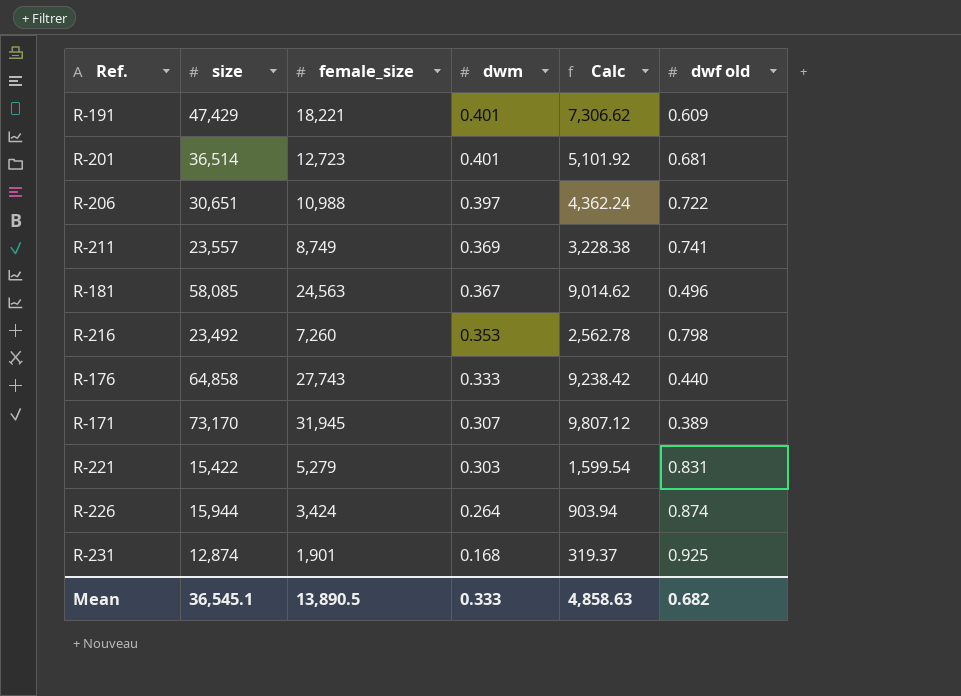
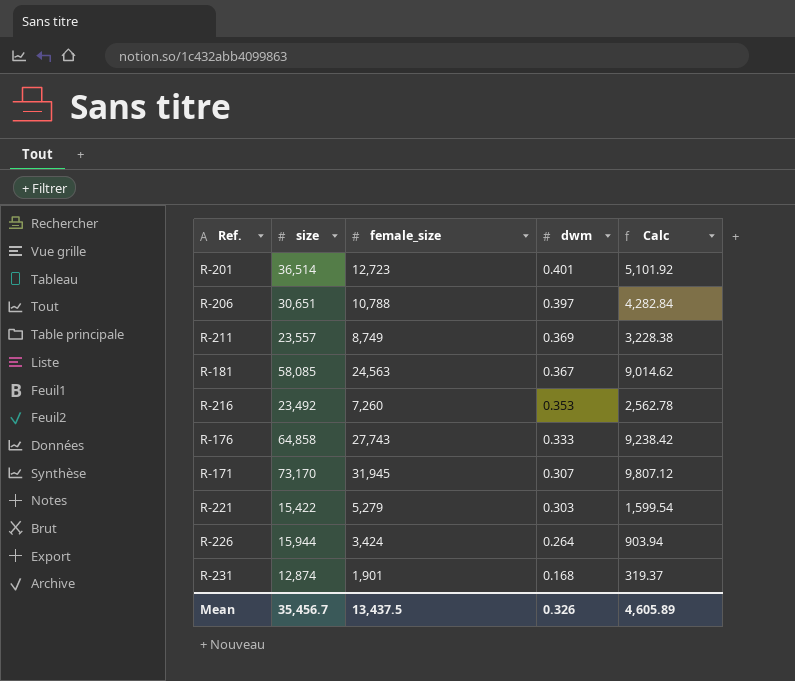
column dwf old | position: 6 -> none
row R-191: 47,429 | 18,221 | 0.401 | 7,306.62 | 0.609 -> none
R-206 | female_size: 10,988 -> 10,788
R-206 | Calc: 4,362.24 -> 4,282.84
Mean | size: 36,545.1 -> 35,456.7
Mean | female_size: 13,890.5 -> 13,437.5
Mean | dwm: 0.333 -> 0.326
Mean | Calc: 4,858.63 -> 4,605.89

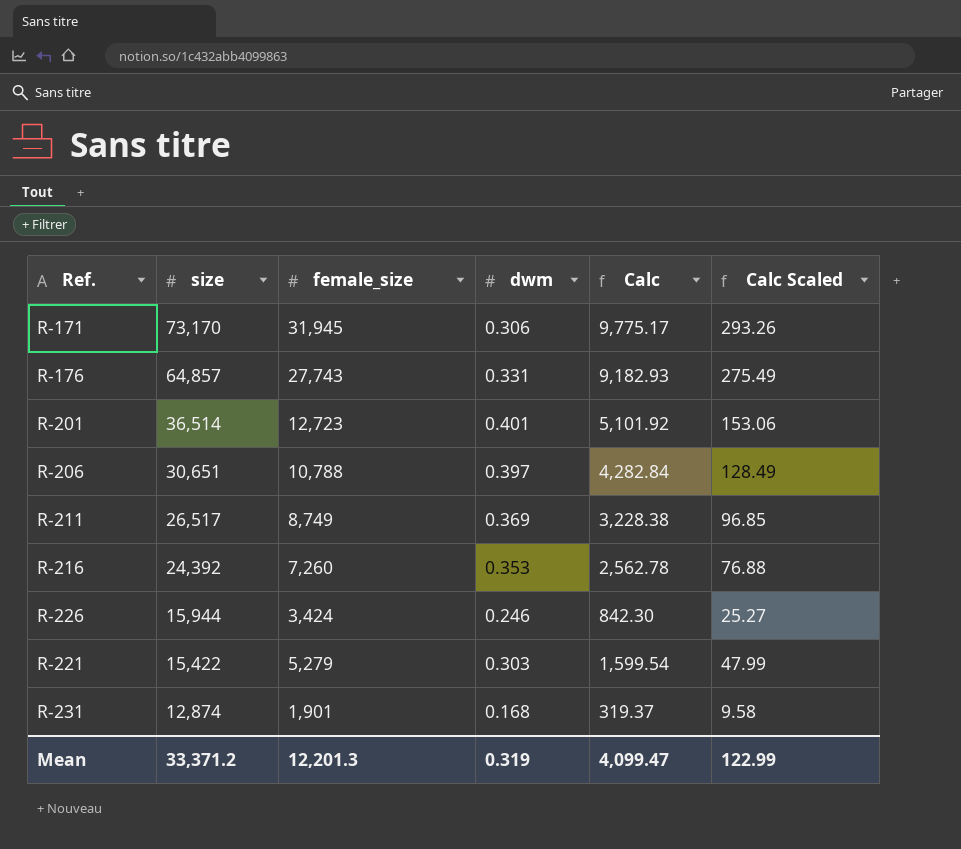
row order: dwm descending -> size descending
column Calc Scaled | formula: none -> [Calc] * 0.03
row R-181: 58,085 | 24,563 | 0.367 | 9,014.62 -> none
R-171 | dwm: 0.307 -> 0.306
R-171 | Calc: 9,807.12 -> 9,775.17
R-176 | size: 64,858 -> 64,857
R-176 | dwm: 0.333 -> 0.331
R-176 | Calc: 9,238.42 -> 9,182.93
R-211 | size: 23,557 -> 26,517
R-216 | size: 23,492 -> 24,392
R-226 | dwm: 0.264 -> 0.246
R-226 | Calc: 903.94 -> 842.30
Mean | size: 35,456.7 -> 33,371.2
Mean | female_size: 13,437.5 -> 12,201.3
Mean | dwm: 0.326 -> 0.319
Mean | Calc: 4,605.89 -> 4,099.47

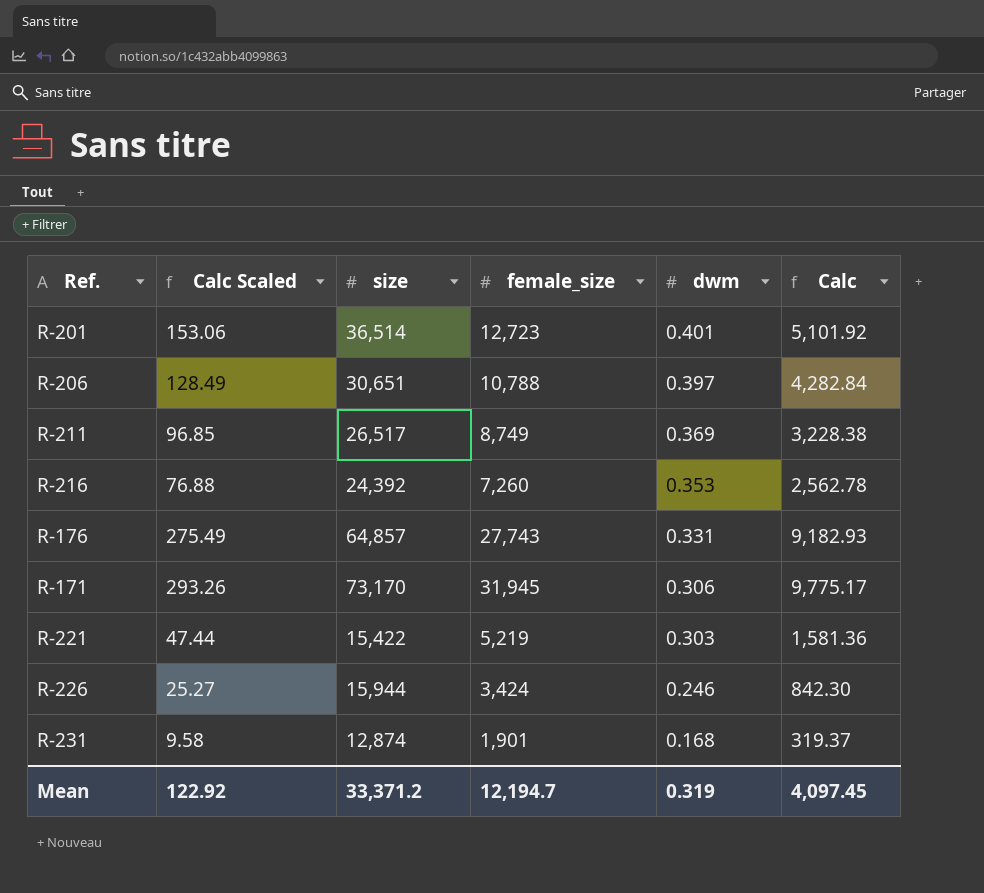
row order: size descending -> dwm descending
column Calc Scaled | position: 6 -> 2
R-221 | Calc Scaled: 47.99 -> 47.44
R-221 | female_size: 5,279 -> 5,219
R-221 | Calc: 1,599.54 -> 1,581.36
Mean | Calc Scaled: 122.99 -> 122.92
Mean | female_size: 12,201.3 -> 12,194.7
Mean | Calc: 4,099.47 -> 4,097.45

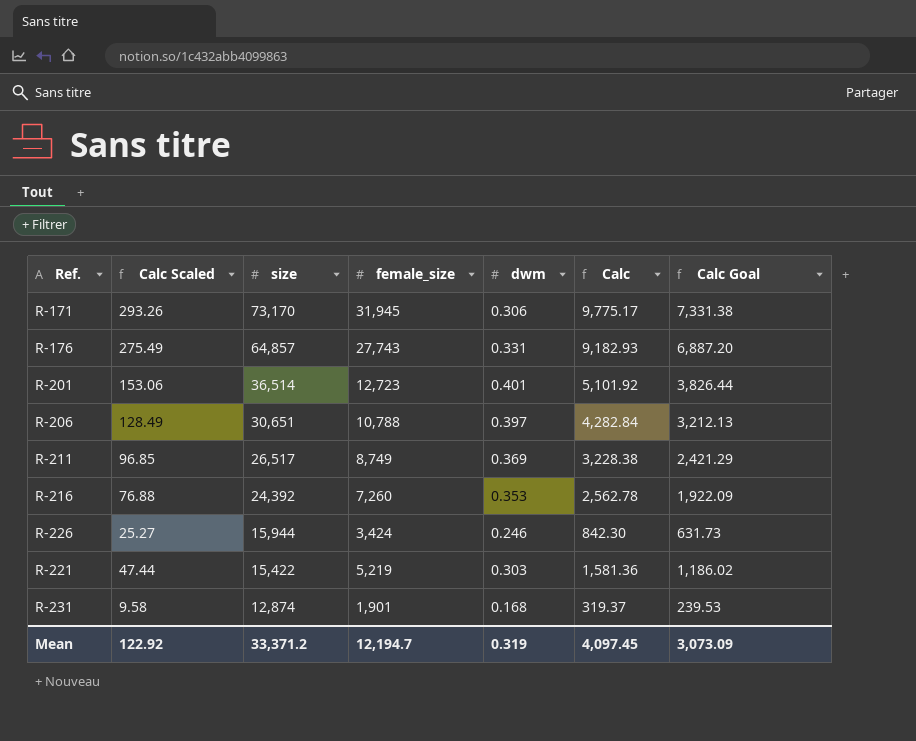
row order: dwm descending -> size descending
column Calc Goal | formula: none -> [Calc] * 0.75

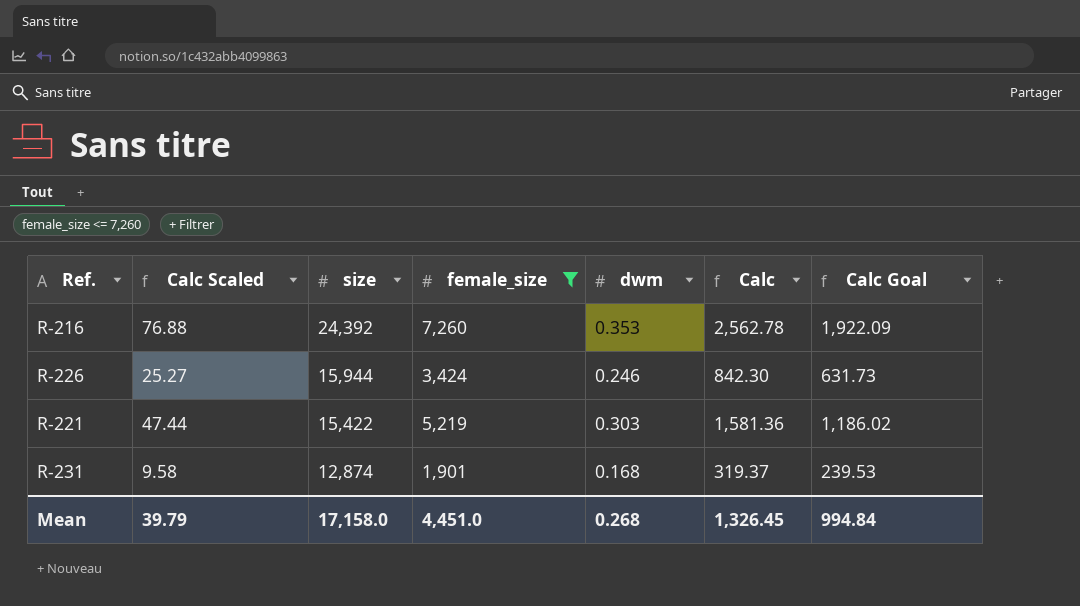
filter: none -> female_size <= 7,260
Mean | Calc Scaled: 122.92 -> 39.79
Mean | size: 33,371.2 -> 17,158.0
Mean | female_size: 12,194.7 -> 4,451.0
Mean | dwm: 0.319 -> 0.268
Mean | Calc: 4,097.45 -> 1,326.45
Mean | Calc Goal: 3,073.09 -> 994.84

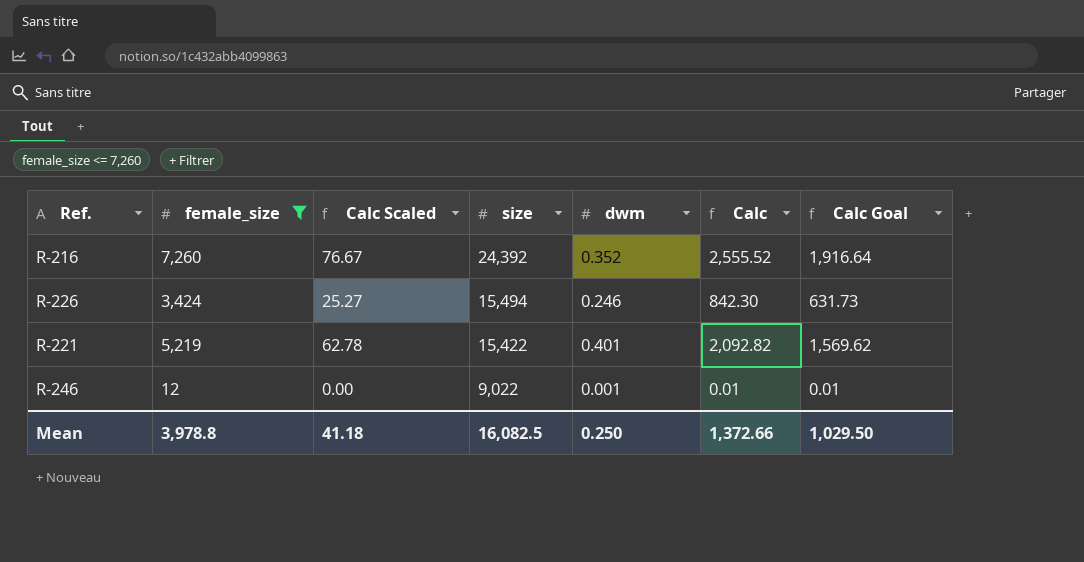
column female_size | position: 4 -> 2
row R-231: 9.58 | 12,874 | 1,901 | 0.168 | 319.37 | 239.53 -> none
R-216 | Calc Scaled: 76.88 -> 76.67
R-216 | dwm: 0.353 -> 0.352
R-216 | Calc: 2,562.78 -> 2,555.52
R-216 | Calc Goal: 1,922.09 -> 1,916.64
R-226 | size: 15,944 -> 15,494
R-221 | Calc Scaled: 47.44 -> 62.78
R-221 | dwm: 0.303 -> 0.401
R-221 | Calc: 1,581.36 -> 2,092.82
R-221 | Calc Goal: 1,186.02 -> 1,569.62
row R-246: none -> 12 | 0.00 | 9,022 | 0.001 | 0.01 | 0.01
Mean | female_size: 4,451.0 -> 3,978.8
Mean | Calc Scaled: 39.79 -> 41.18
Mean | size: 17,158.0 -> 16,082.5
Mean | dwm: 0.268 -> 0.250
Mean | Calc: 1,326.45 -> 1,372.66
Mean | Calc Goal: 994.84 -> 1,029.50

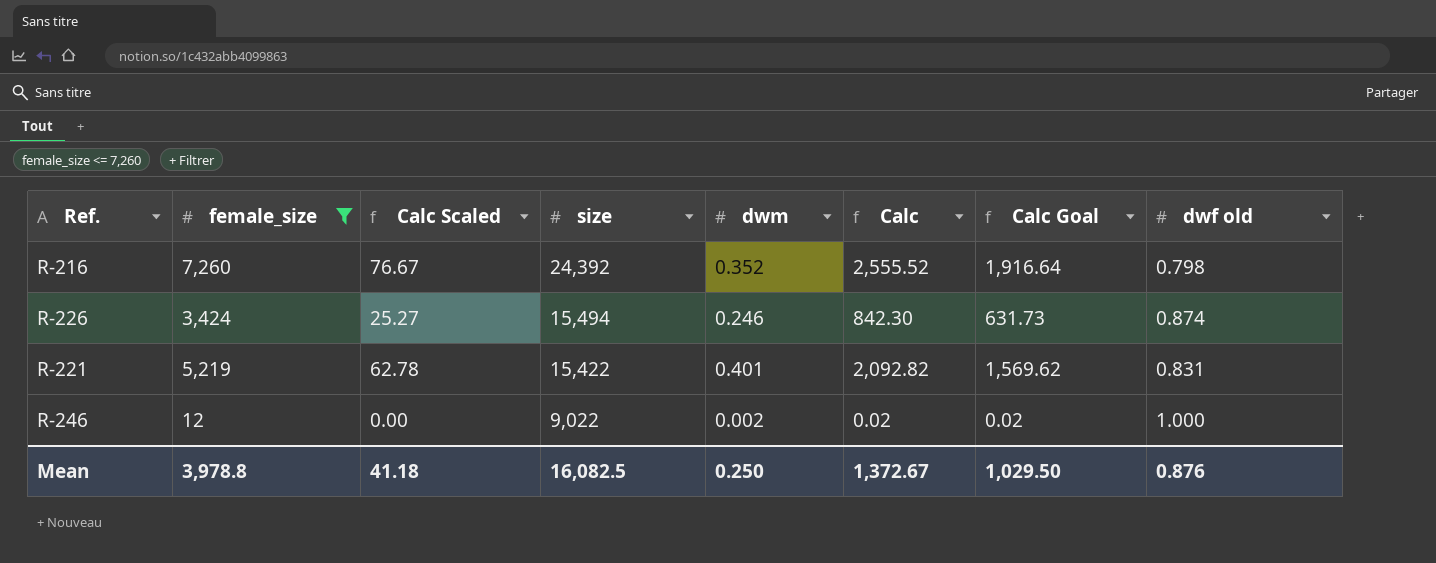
column dwf old | position: none -> 8
R-246 | dwm: 0.001 -> 0.002
R-246 | Calc: 0.01 -> 0.02
R-246 | Calc Goal: 0.01 -> 0.02
Mean | Calc: 1,372.66 -> 1,372.67

